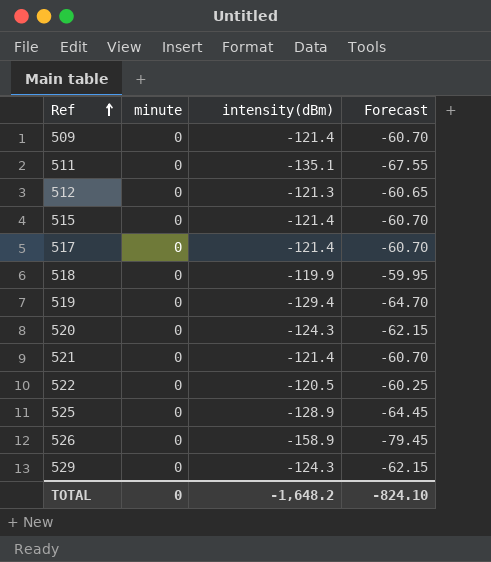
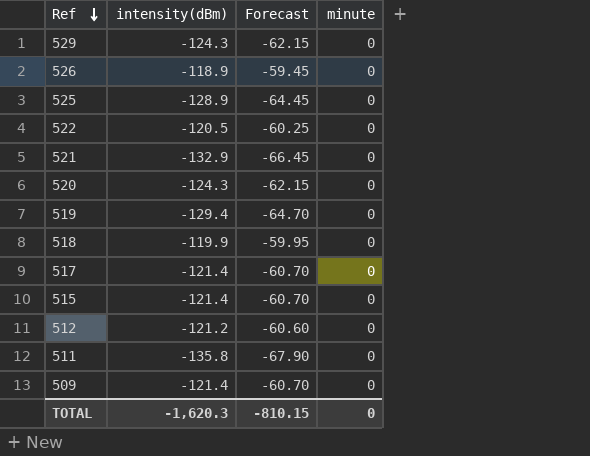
row order: Ref ascending -> Ref descending
column minute | position: 2 -> 4
526 | intensity(dBm): -158.9 -> -118.9
526 | Forecast: -79.45 -> -59.45
521 | intensity(dBm): -121.4 -> -132.9
521 | Forecast: -60.70 -> -66.45
512 | intensity(dBm): -121.3 -> -121.2
512 | Forecast: -60.65 -> -60.60
511 | intensity(dBm): -135.1 -> -135.8
511 | Forecast: -67.55 -> -67.90
TOTAL | intensity(dBm): -1,648.2 -> -1,620.3
TOTAL | Forecast: -824.10 -> -810.15

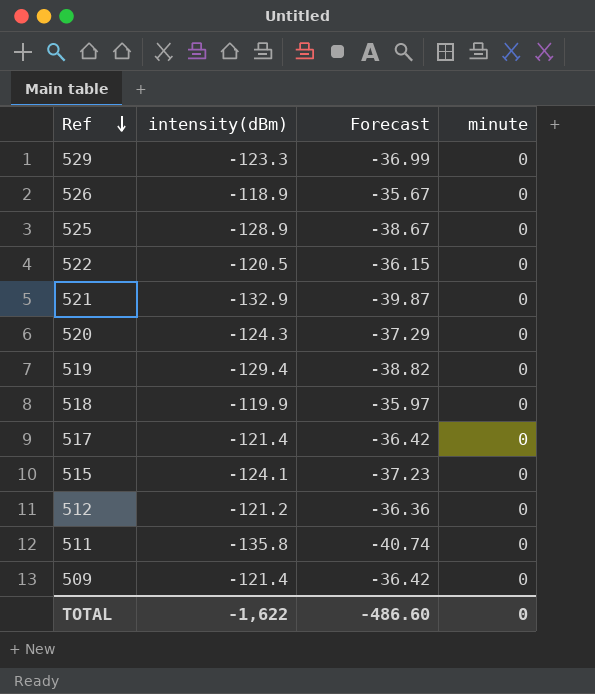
column Forecast | formula: [intensity(dBm)] * 0.5 -> [intensity(dBm)] * 0.3
529 | intensity(dBm): -124.3 -> -123.3
515 | intensity(dBm): -121.4 -> -124.1
TOTAL | intensity(dBm): -1,620.3 -> -1,622
TOTAL | Forecast: -810.15 -> -486.60

